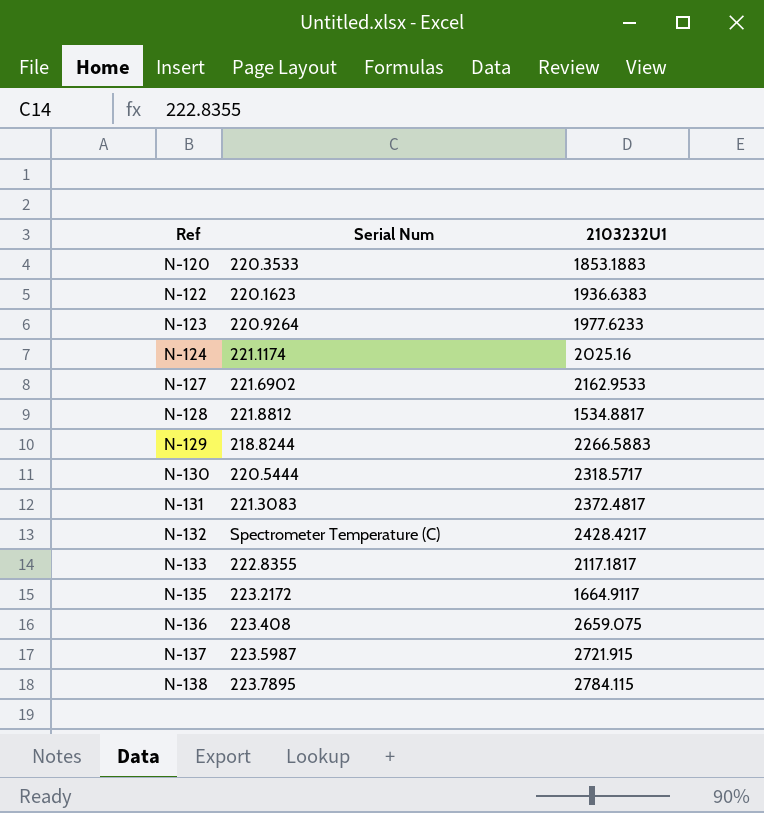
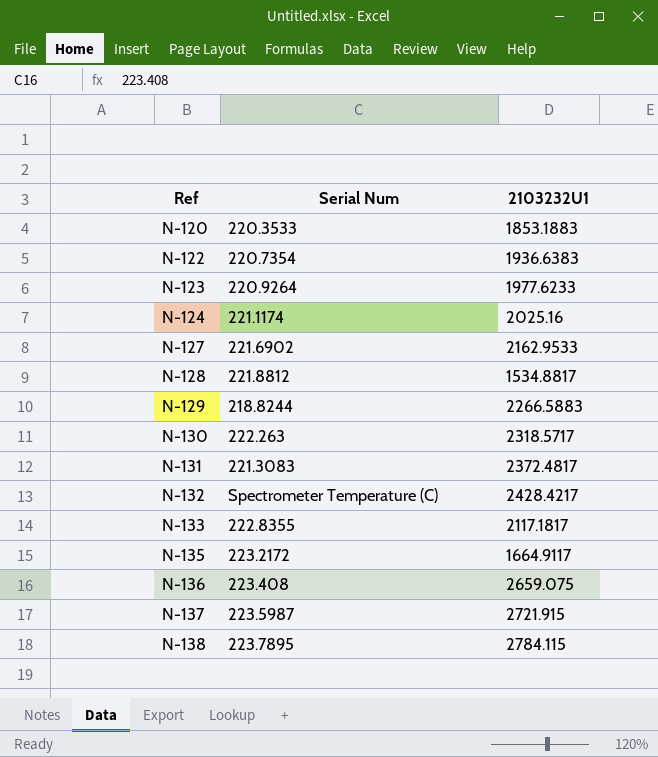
N-122 | Serial Num: 220.1623 -> 220.7354
N-130 | Serial Num: 220.5444 -> 222.263

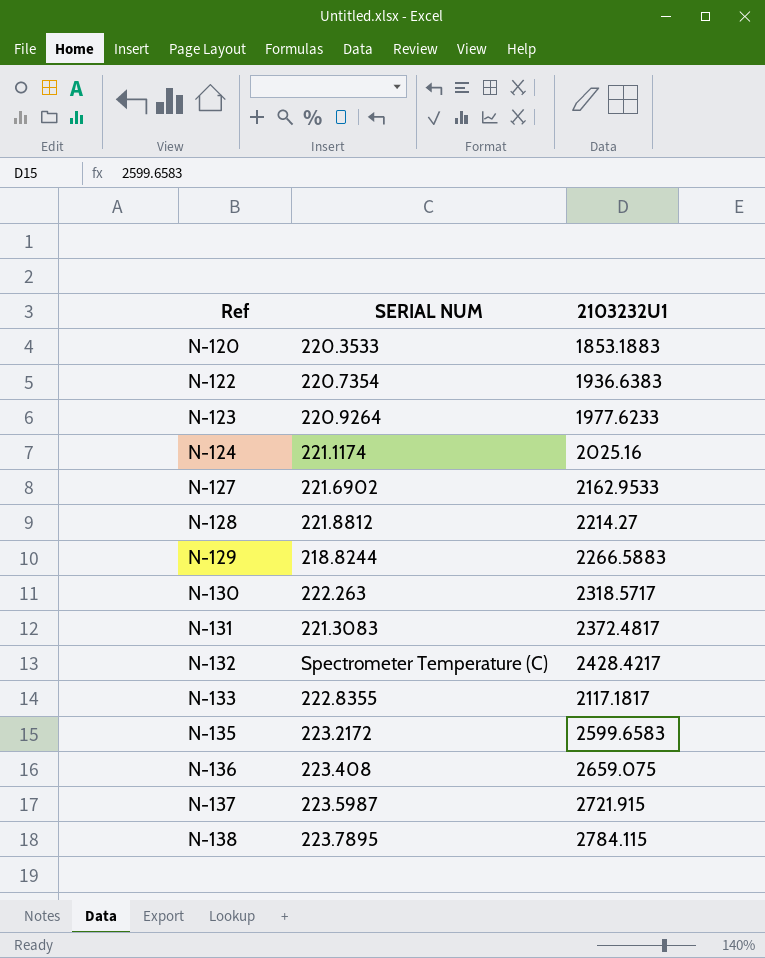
column name: Serial Num -> SERIAL NUM
N-128 | 2103232U1: 1534.8817 -> 2214.27
N-135 | 2103232U1: 1664.9117 -> 2599.6583

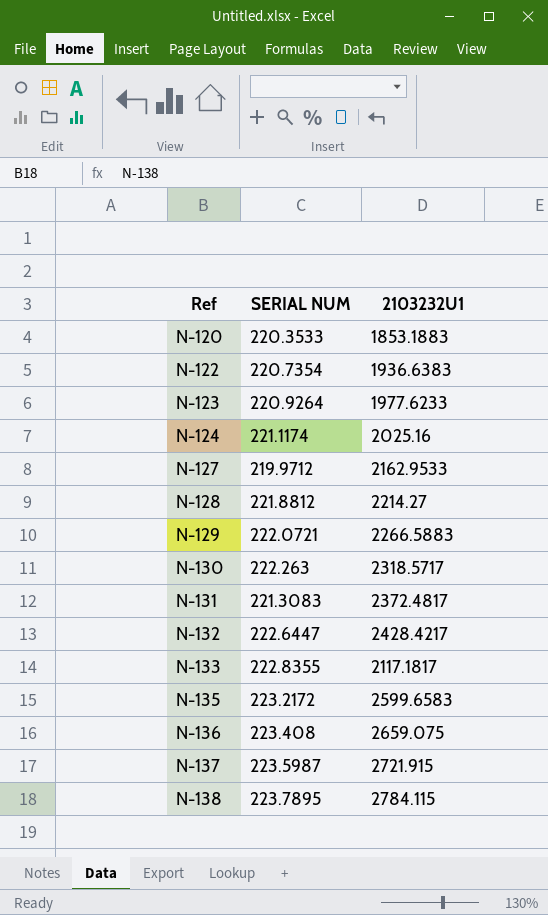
N-127 | SERIAL NUM: 221.6902 -> 219.9712
N-129 | SERIAL NUM: 218.8244 -> 222.0721
N-132 | SERIAL NUM: Spectrometer Temperature (C) -> 222.6447

